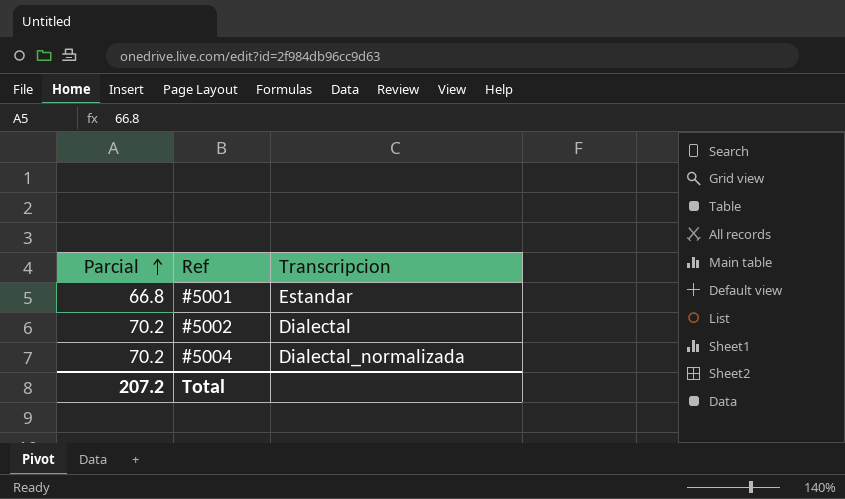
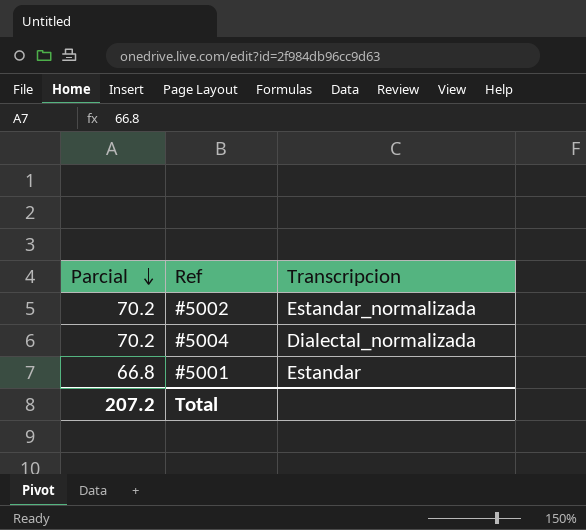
row order: Parcial ascending -> Parcial descending
#5002 | Transcripcion: Dialectal -> Estandar_normalizada

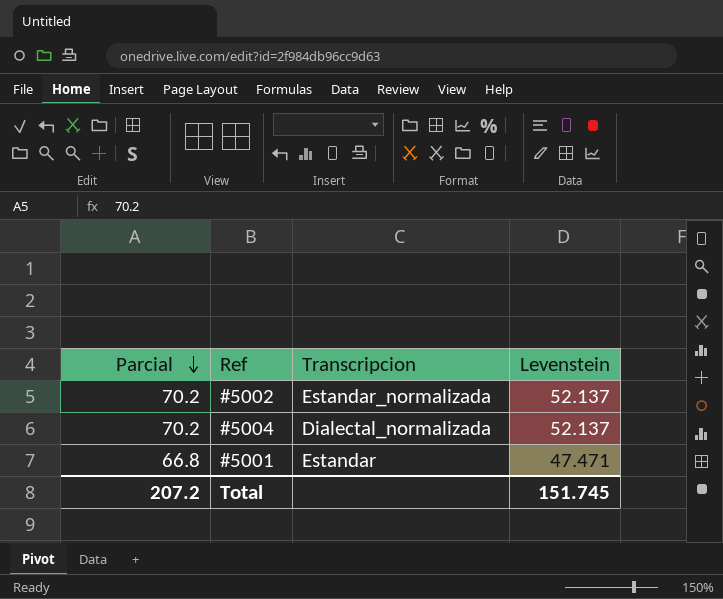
column Levenstein | position: none -> 4

